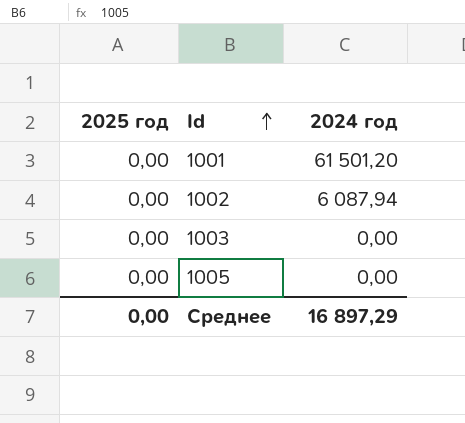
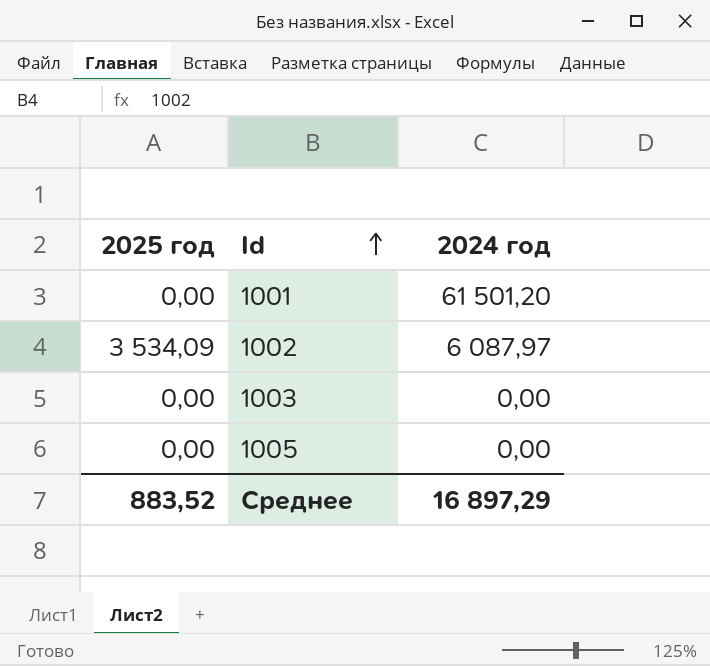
1002 | 2025 год: 0,00 -> 3 534,09
1002 | 2024 год: 6 087,94 -> 6 087,97
Среднее | 2025 год: 0,00 -> 883,52

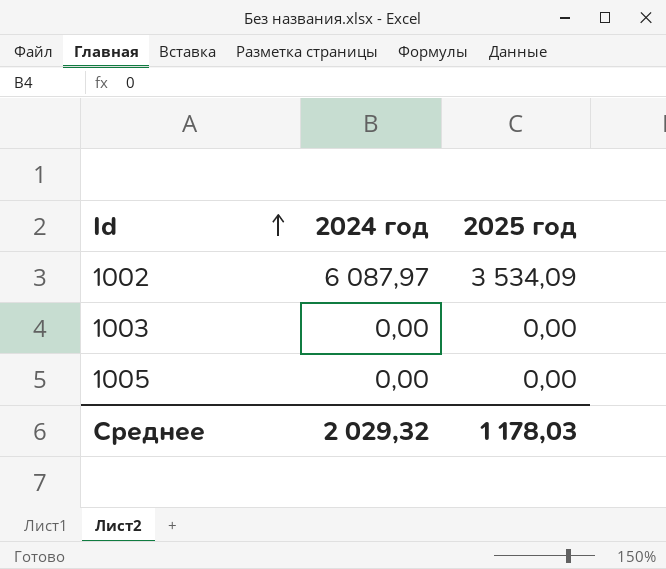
column 2025 год | position: 1 -> 3
row 1001: 0,00 | 61 501,20 -> none
Среднее | 2024 год: 16 897,29 -> 2 029,32
Среднее | 2025 год: 883,52 -> 1 178,03

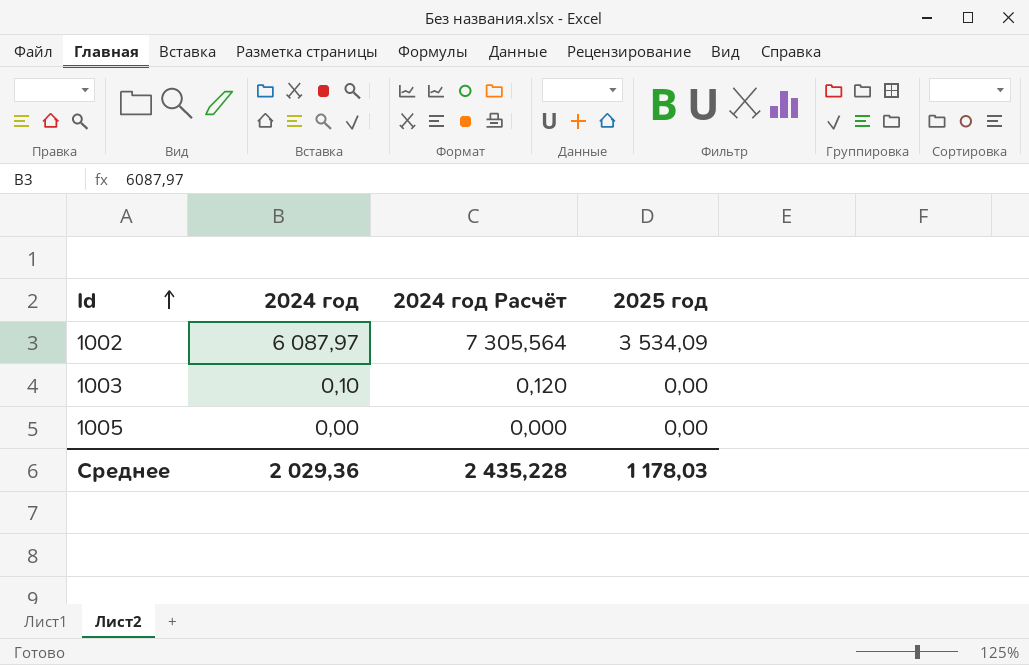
column 2024 год Расчёт | formula: none -> [2024 год] * 1,2
1003 | 2024 год: 0,00 -> 0,10
Среднее | 2024 год: 2 029,32 -> 2 029,36

